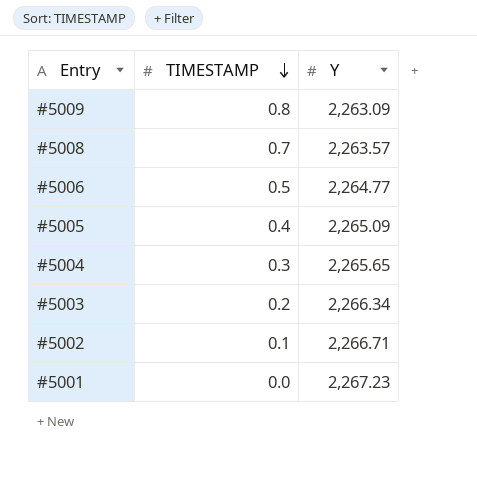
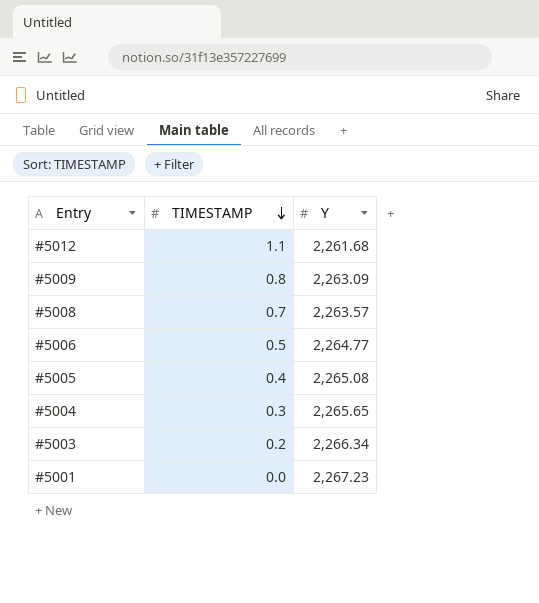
row #5002: 0.1 | 2,266.71 -> none
row #5012: none -> 1.1 | 2,261.68
#5005 | Y: 2,265.09 -> 2,265.08

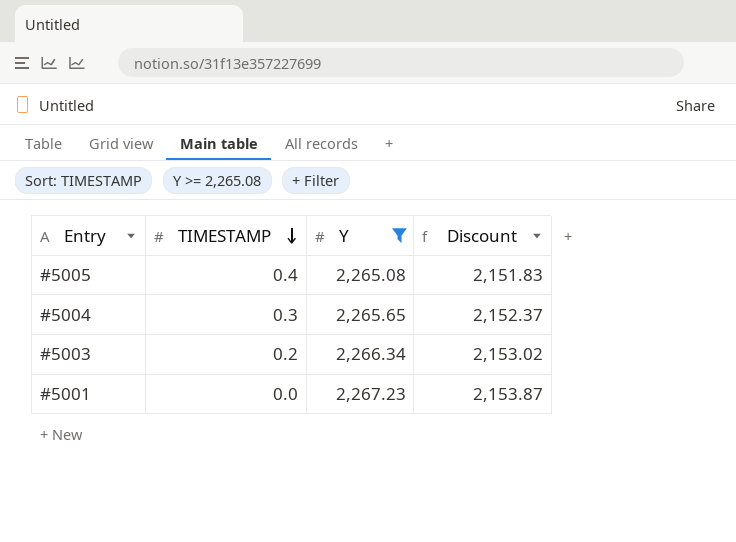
filter: none -> Y >= 2,265.08
column Discount | formula: none -> [Y] * 0.95

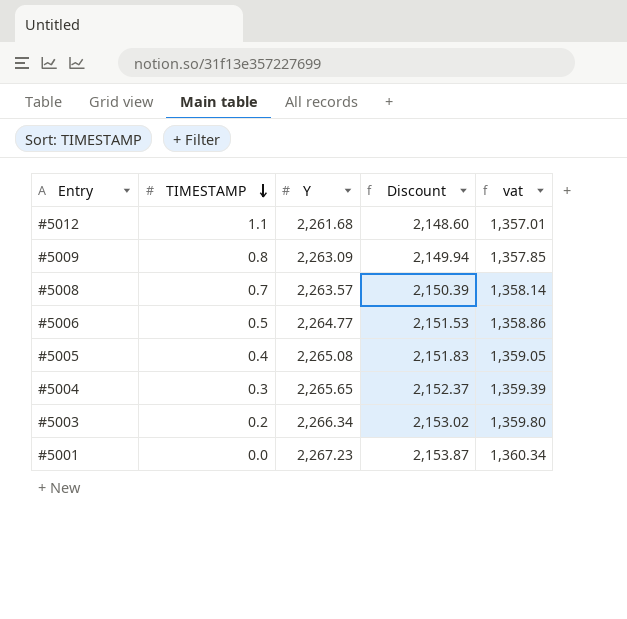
filter: Y >= 2,265.08 -> none
column vat | formula: none -> [Y] * 0.6

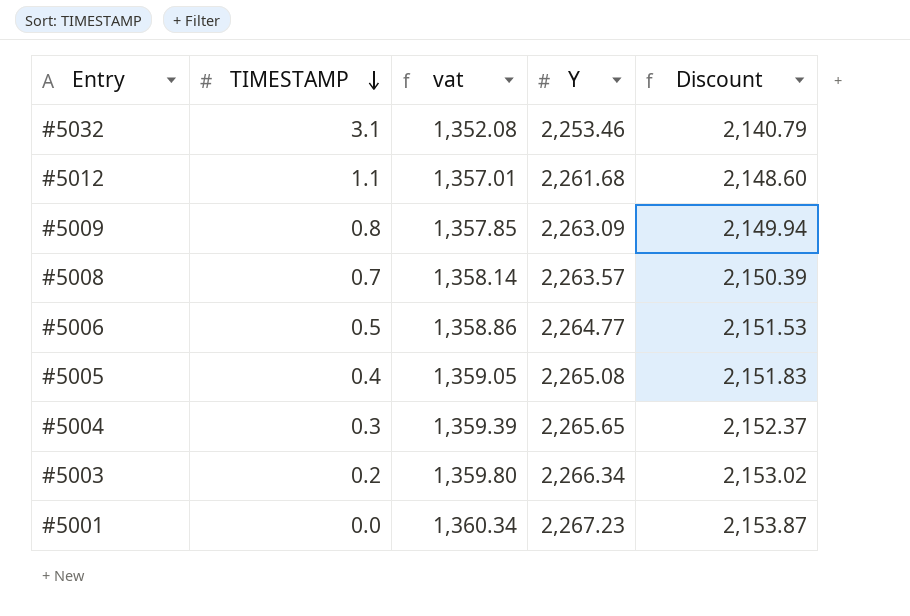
column vat | position: 5 -> 3
row #5032: none -> 3.1 | 1,352.08 | 2,253.46 | 2,140.79

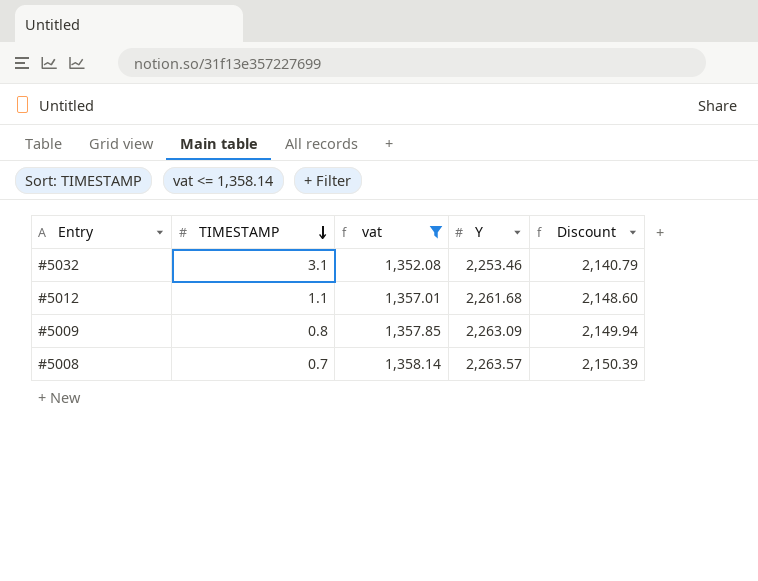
filter: none -> vat <= 1,358.14

